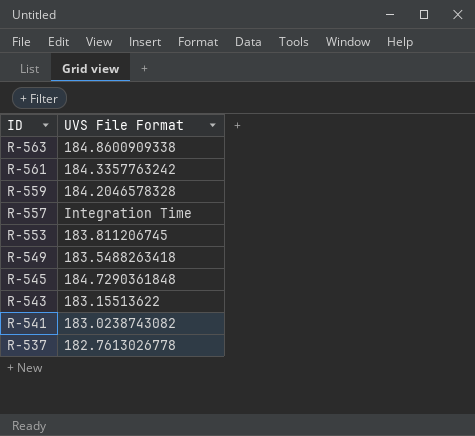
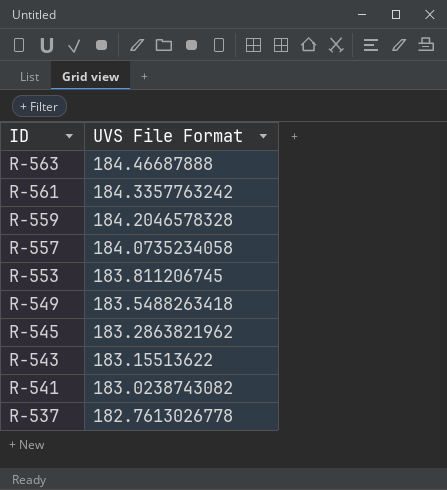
R-563 | UVS File Format: 184.8600909338 -> 184.46687888
R-557 | UVS File Format: Integration Time -> 184.0735234058
R-545 | UVS File Format: 184.7290361848 -> 183.2863821962

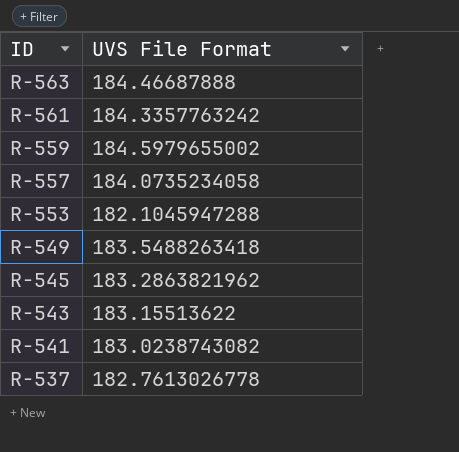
R-559 | UVS File Format: 184.2046578328 -> 184.5979655002
R-553 | UVS File Format: 183.811206745 -> 182.1045947288

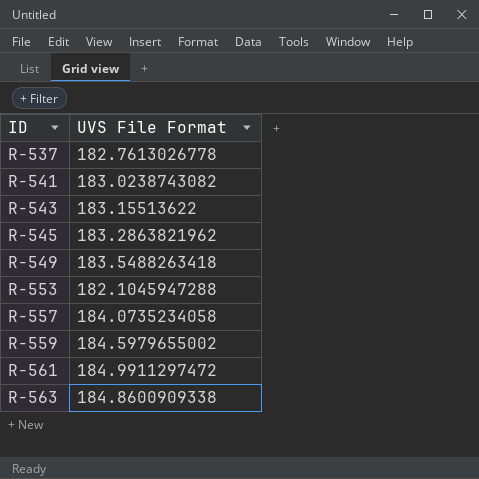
row order: ID descending -> ID ascending
R-561 | UVS File Format: 184.3357763242 -> 184.9911297472
R-563 | UVS File Format: 184.46687888 -> 184.8600909338

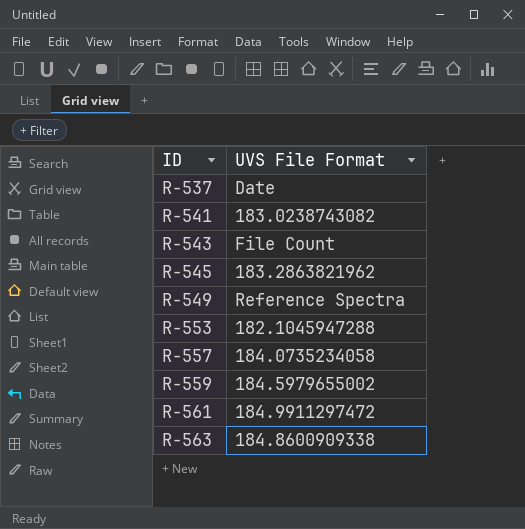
R-537 | UVS File Format: 182.7613026778 -> Date
R-543 | UVS File Format: 183.15513622 -> File Count
R-549 | UVS File Format: 183.5488263418 -> Reference Spectra

